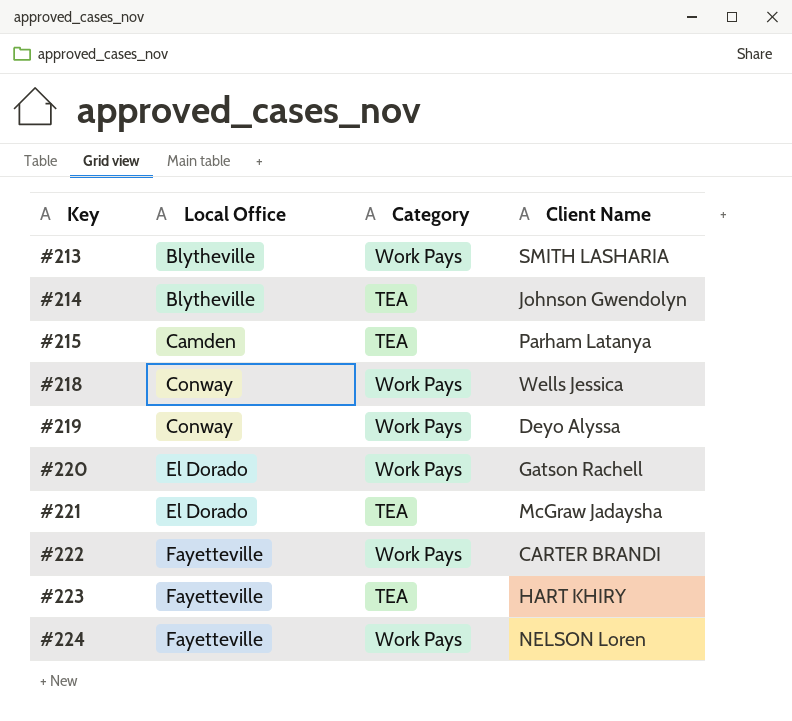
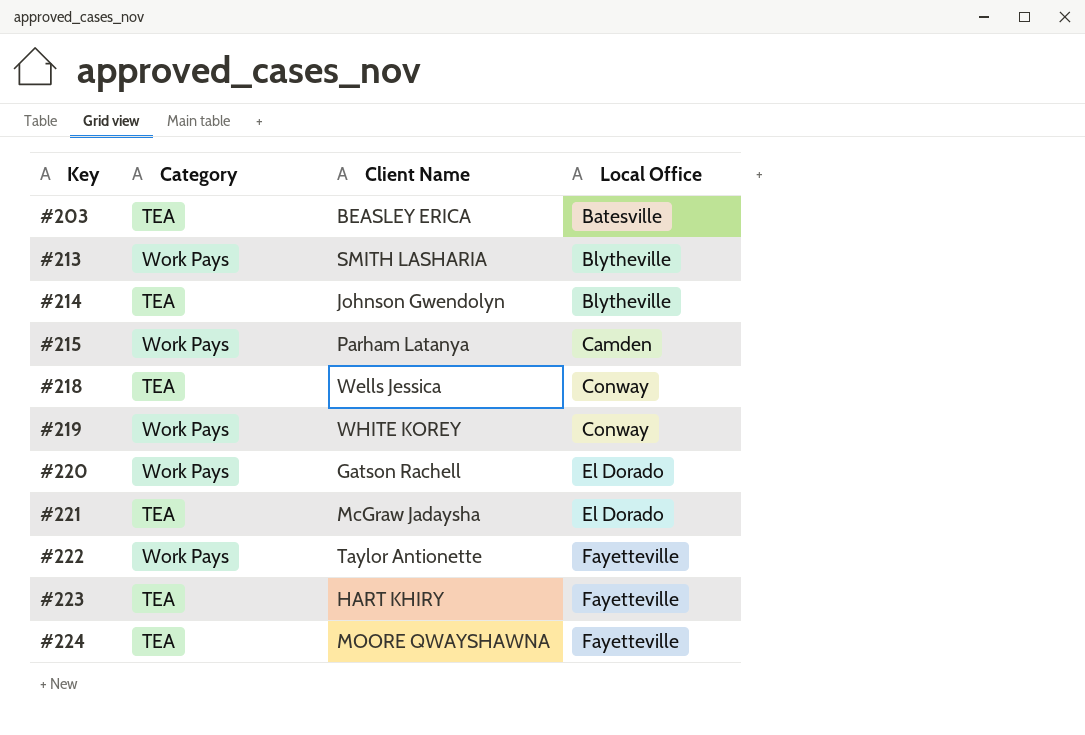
column Local Office | position: 2 -> 4
row #203: none -> TEA | BEASLEY ERICA | Batesville
#215 | Category: TEA -> Work Pays
#218 | Category: Work Pays -> TEA
#219 | Client Name: Deyo Alyssa -> WHITE KOREY
#222 | Client Name: CARTER BRANDI -> Taylor Antionette
#224 | Category: Work Pays -> TEA
#224 | Client Name: NELSON Loren -> MOORE QWAYSHAWNA

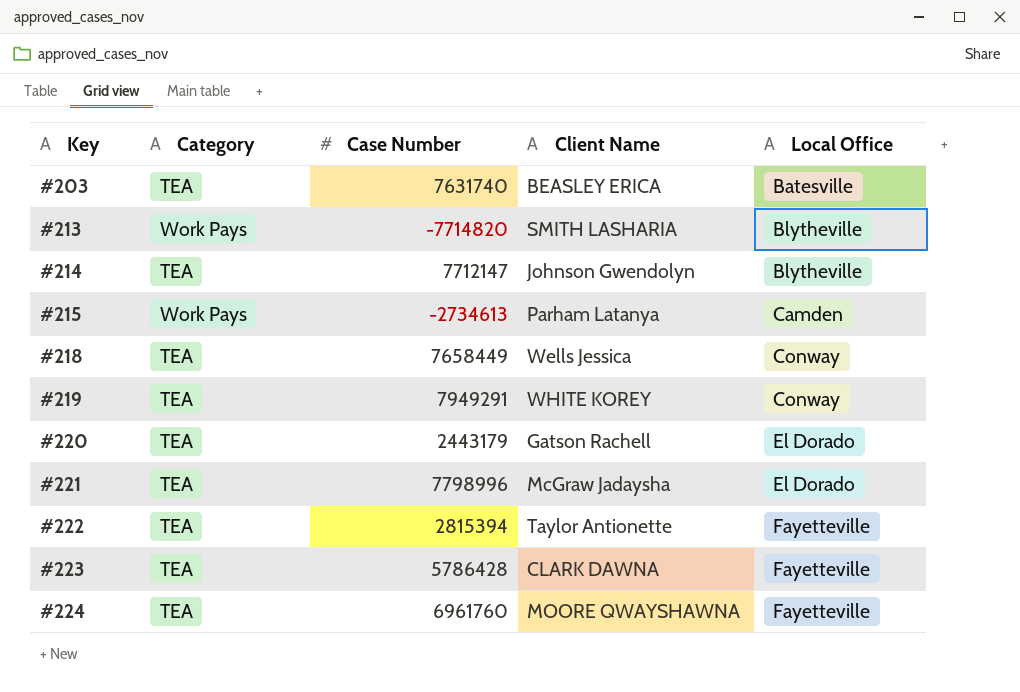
column Case Number | position: none -> 3
#219 | Category: Work Pays -> TEA
#220 | Category: Work Pays -> TEA
#222 | Category: Work Pays -> TEA
#223 | Client Name: HART KHIRY -> CLARK DAWNA

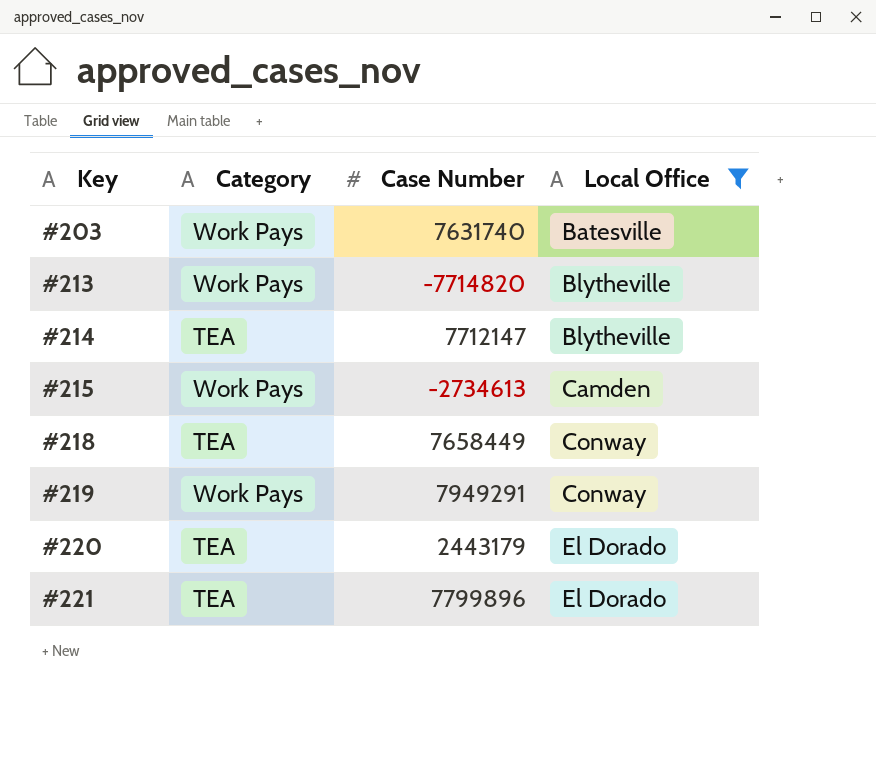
filter: none -> Local Office != Fayetteville
column Client Name | position: 4 -> none
#203 | Category: TEA -> Work Pays
#219 | Category: TEA -> Work Pays
#221 | Case Number: 7798996 -> 7799896

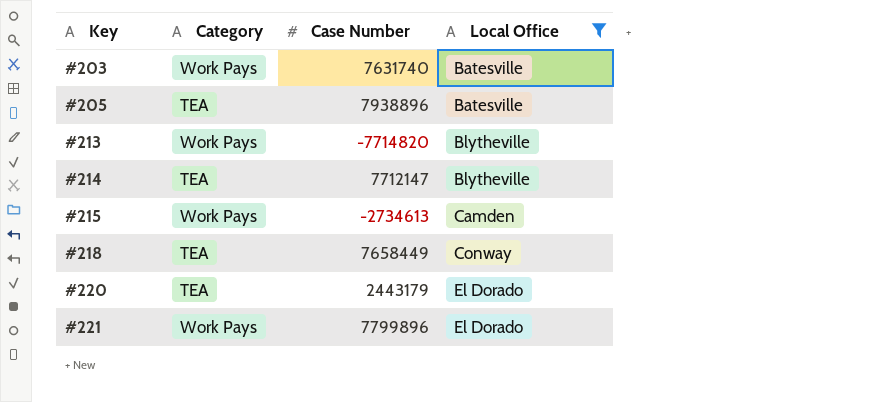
row #219: Work Pays | 7949291 | Conway -> none
row #205: none -> TEA | 7938896 | Batesville
#221 | Category: TEA -> Work Pays

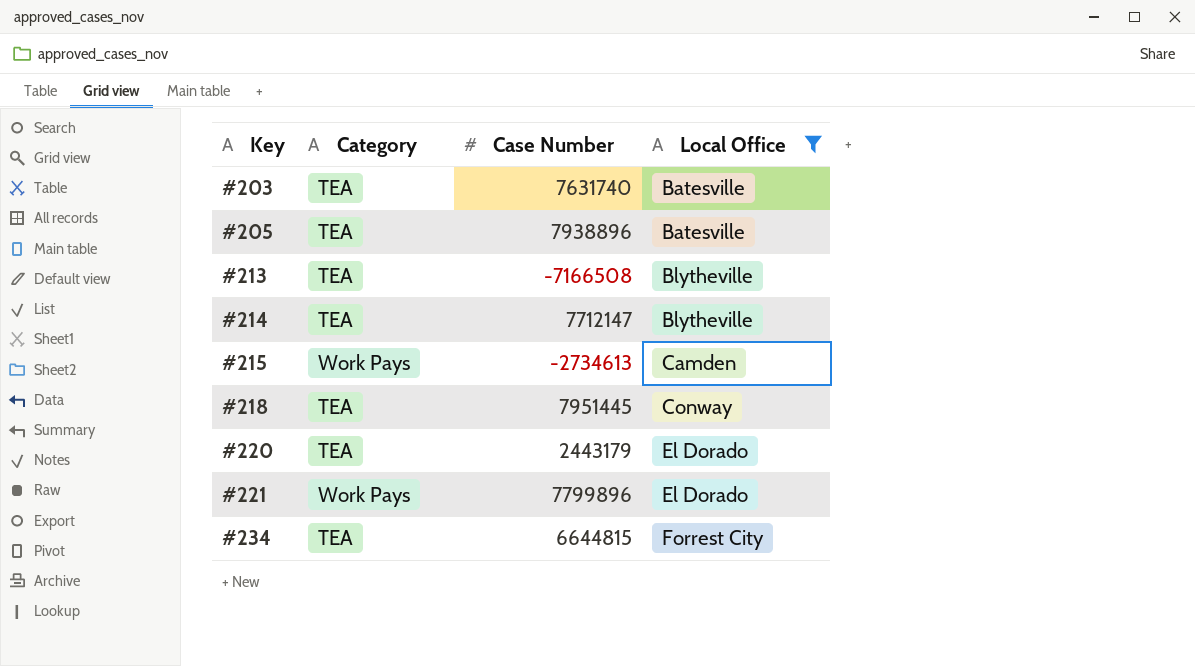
#203 | Category: Work Pays -> TEA
#213 | Category: Work Pays -> TEA
#213 | Case Number: -7714820 -> -7166508
#218 | Case Number: 7658449 -> 7951445
row #234: none -> TEA | 6644815 | Forrest City

